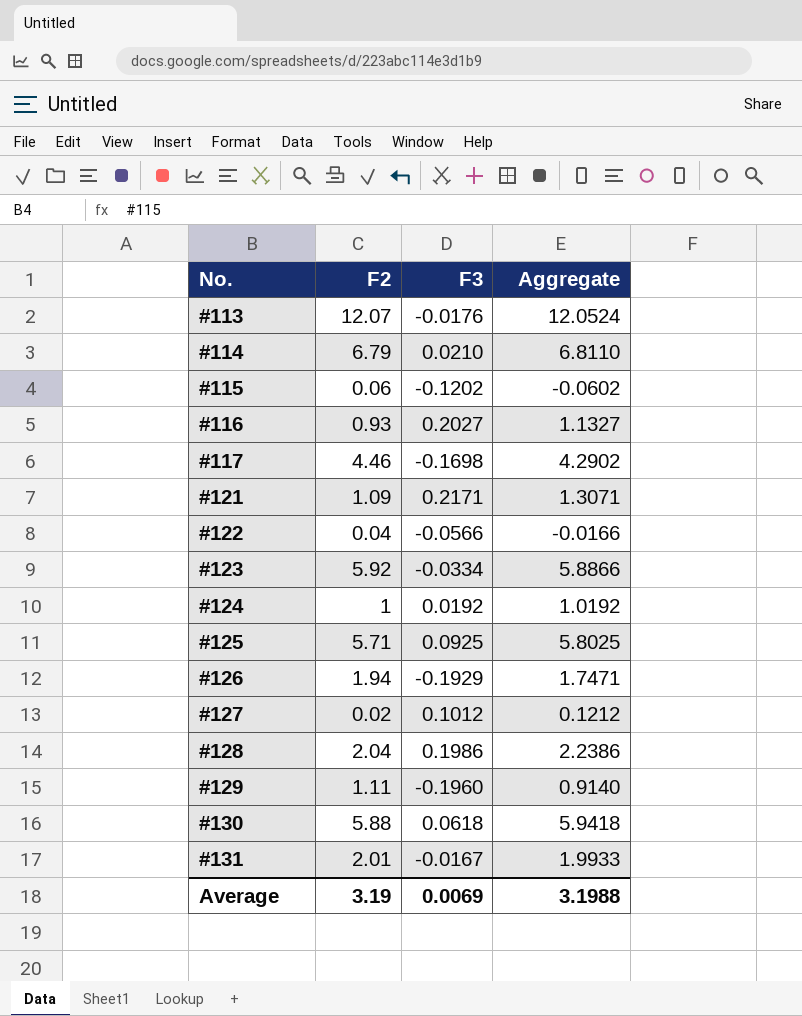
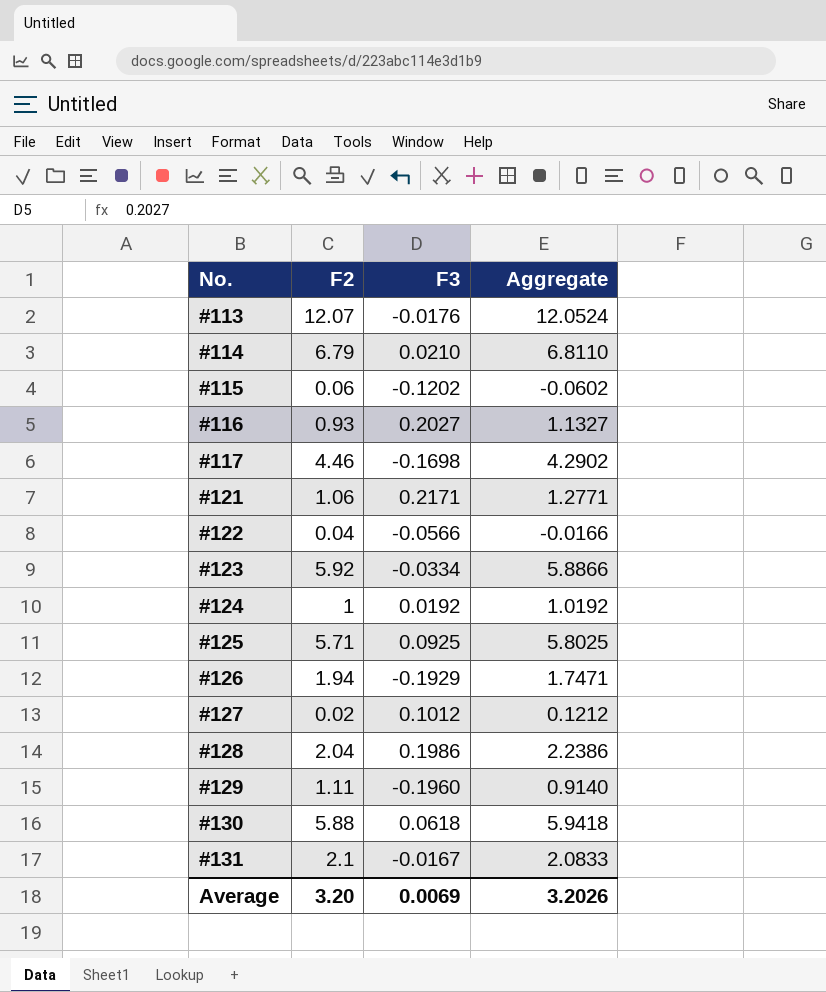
#121 | F2: 1.09 -> 1.06
#121 | Aggregate: 1.3071 -> 1.2771
#131 | F2: 2.01 -> 2.1
#131 | Aggregate: 1.9933 -> 2.0833
Average | F2: 3.19 -> 3.20
Average | Aggregate: 3.1988 -> 3.2026

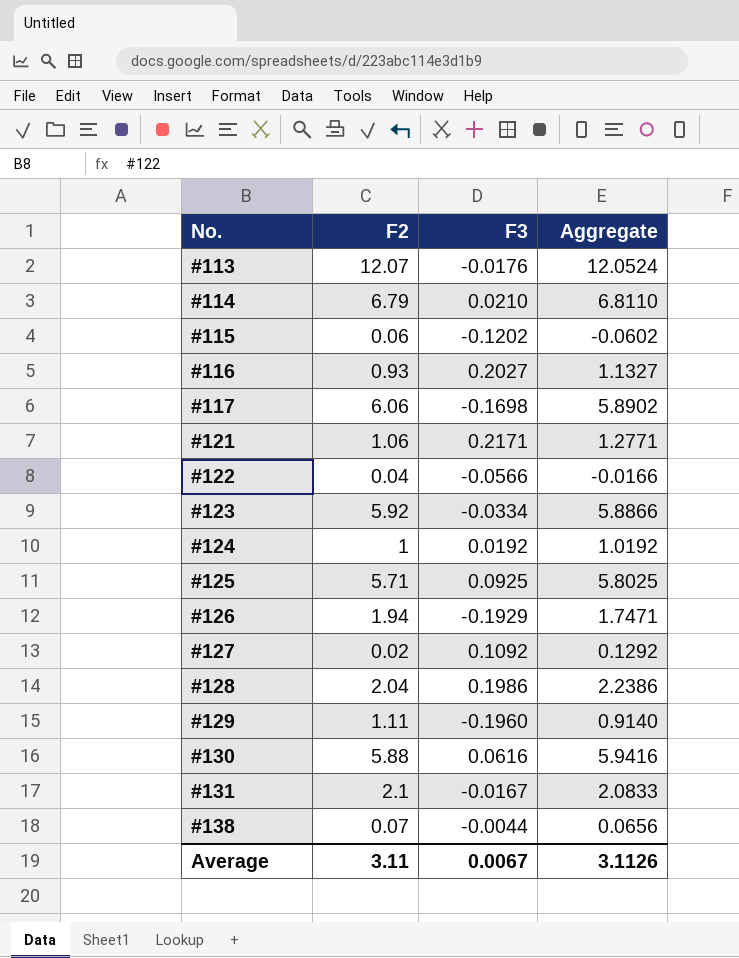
#117 | F2: 4.46 -> 6.06
#117 | Aggregate: 4.2902 -> 5.8902
#127 | F3: 0.1012 -> 0.1092
#127 | Aggregate: 0.1212 -> 0.1292
#130 | F3: 0.0618 -> 0.0616
#130 | Aggregate: 5.9418 -> 5.9416
row #138: none -> 0.07 | -0.0044 | 0.0656
Average | F2: 3.20 -> 3.11
Average | F3: 0.0069 -> 0.0067
Average | Aggregate: 3.2026 -> 3.1126

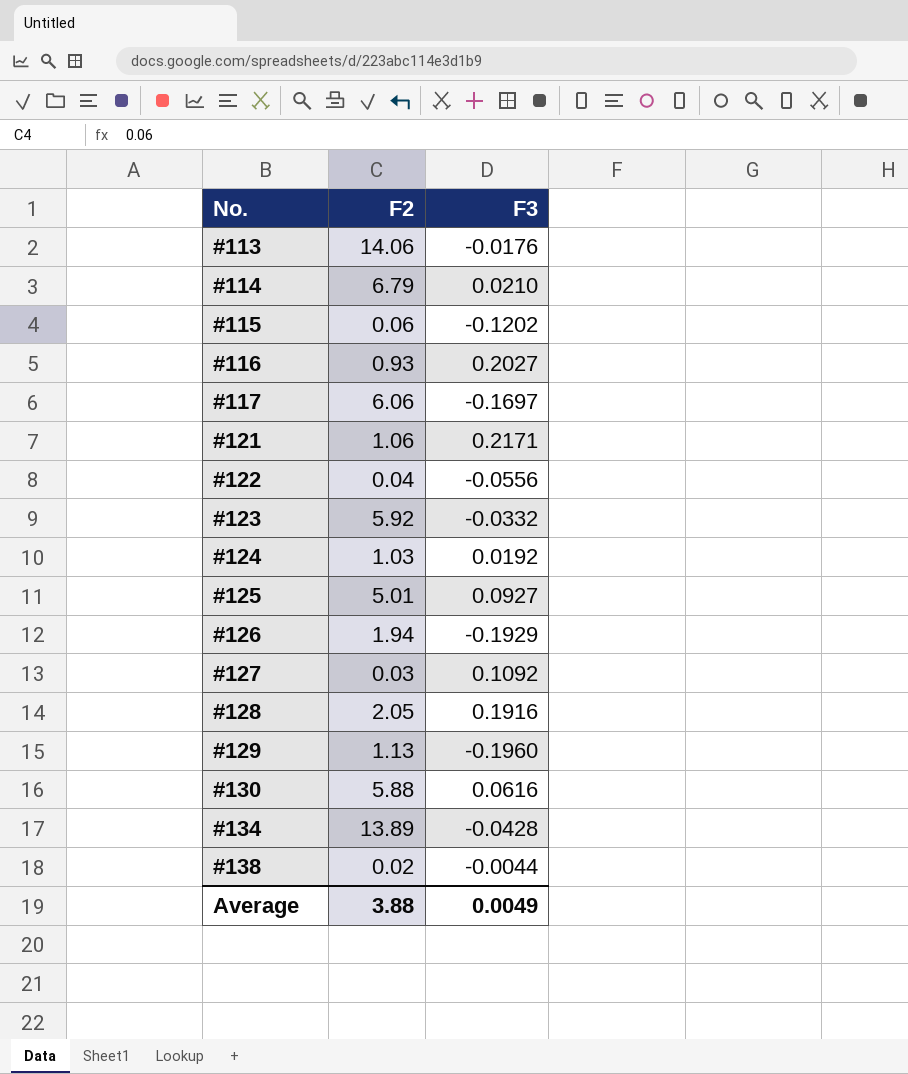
column Aggregate | formula: [F2] + [F3] -> none
row #131: 2.1 | -0.0167 | 2.0833 -> none
#113 | F2: 12.07 -> 14.06
#117 | F3: -0.1698 -> -0.1697
#122 | F3: -0.0566 -> -0.0556
#123 | F3: -0.0334 -> -0.0332
#124 | F2: 1 -> 1.03
#125 | F2: 5.71 -> 5.01
#125 | F3: 0.0925 -> 0.0927
#127 | F2: 0.02 -> 0.03
#128 | F2: 2.04 -> 2.05
#128 | F3: 0.1986 -> 0.1916
#129 | F2: 1.11 -> 1.13
row #134: none -> 13.89 | -0.0428
#138 | F2: 0.07 -> 0.02
Average | F2: 3.11 -> 3.88
Average | F3: 0.0067 -> 0.0049

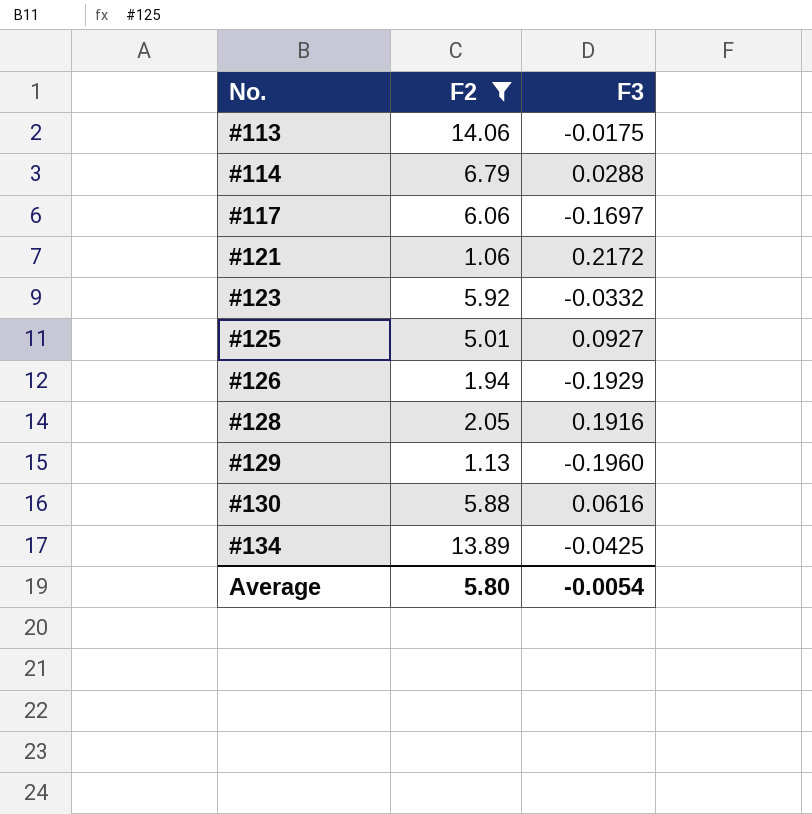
filter: none -> F2 >= 1.06
#113 | F3: -0.0176 -> -0.0175
#114 | F3: 0.0210 -> 0.0288
#121 | F3: 0.2171 -> 0.2172
#134 | F3: -0.0428 -> -0.0425
Average | F2: 3.88 -> 5.80
Average | F3: 0.0049 -> -0.0054

